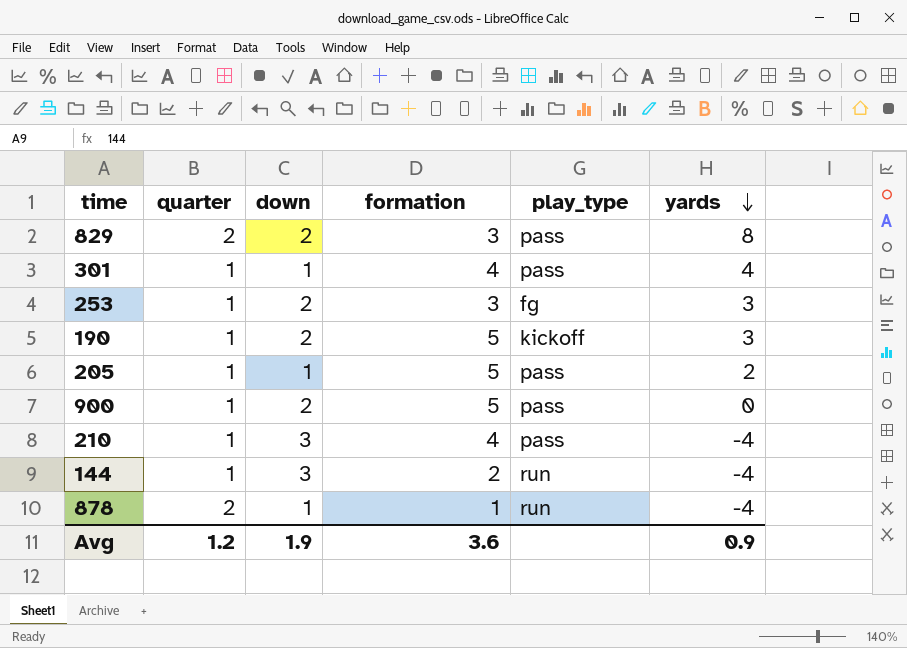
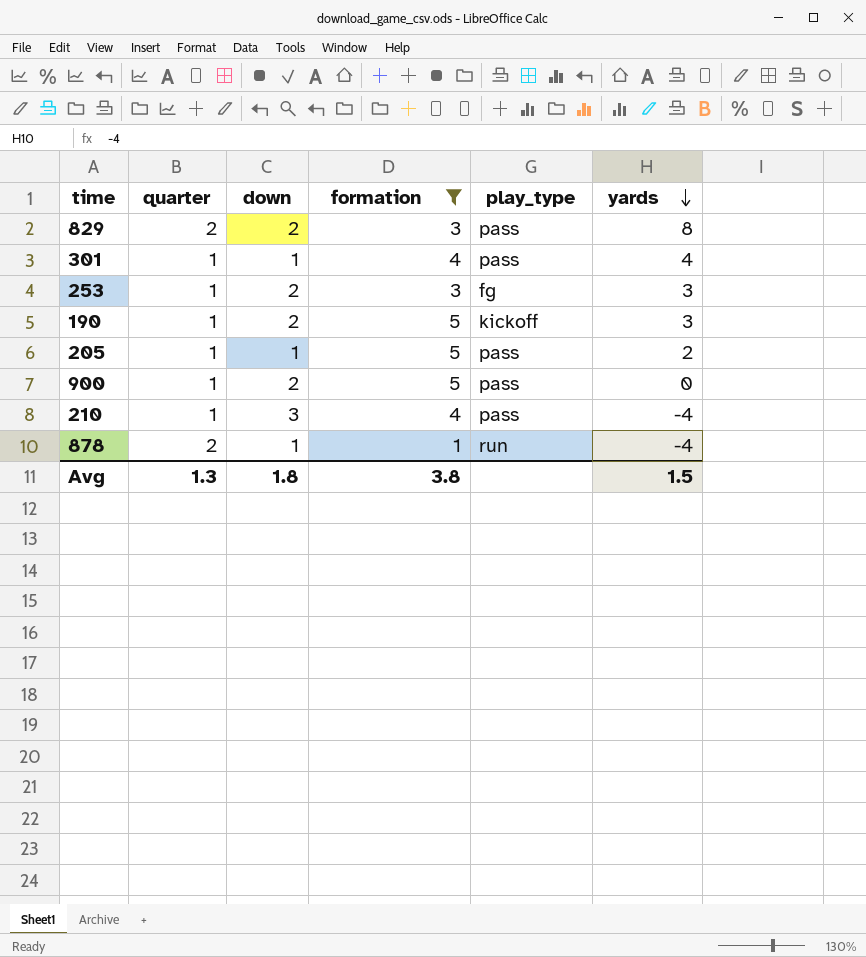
filter: none -> formation != 2
Avg | quarter: 1.2 -> 1.3
Avg | down: 1.9 -> 1.8
Avg | formation: 3.6 -> 3.8
Avg | yards: 0.9 -> 1.5

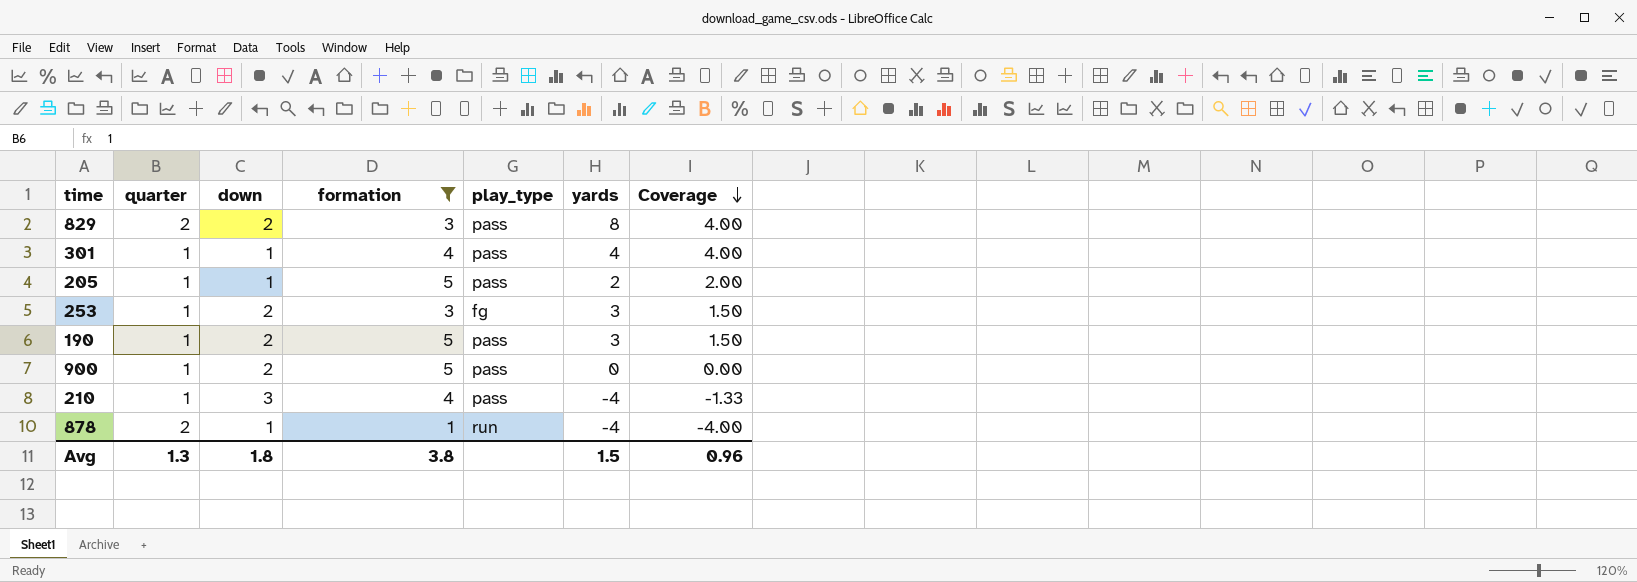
row order: yards descending -> Coverage descending
column Coverage | formula: none -> [yards] / [down]
190 | play_type: kickoff -> pass

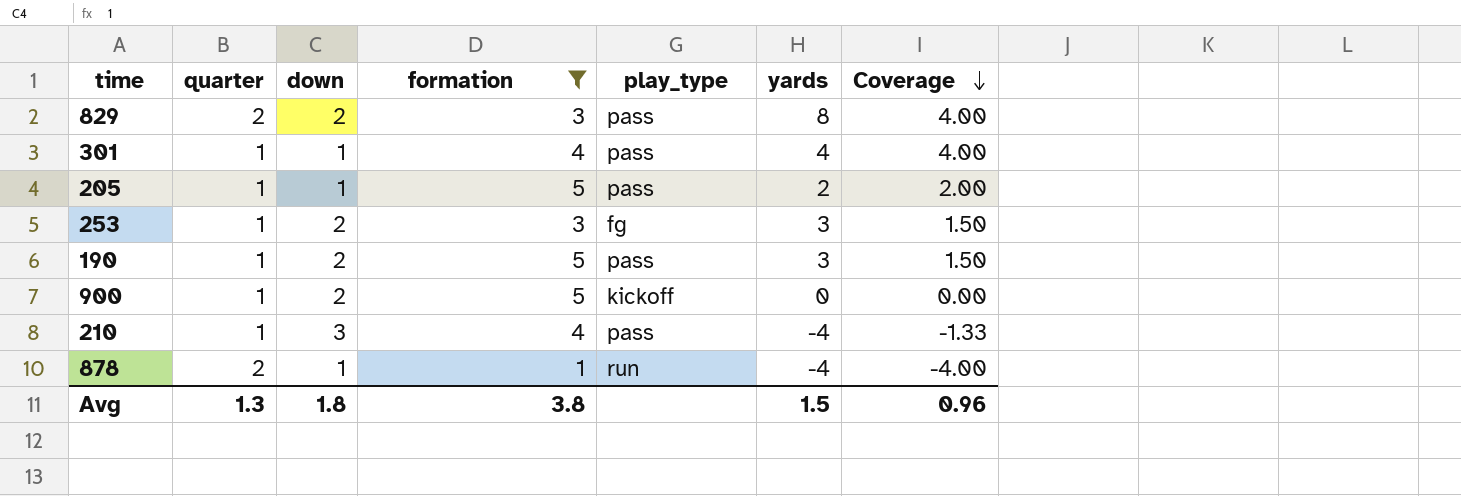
900 | play_type: pass -> kickoff

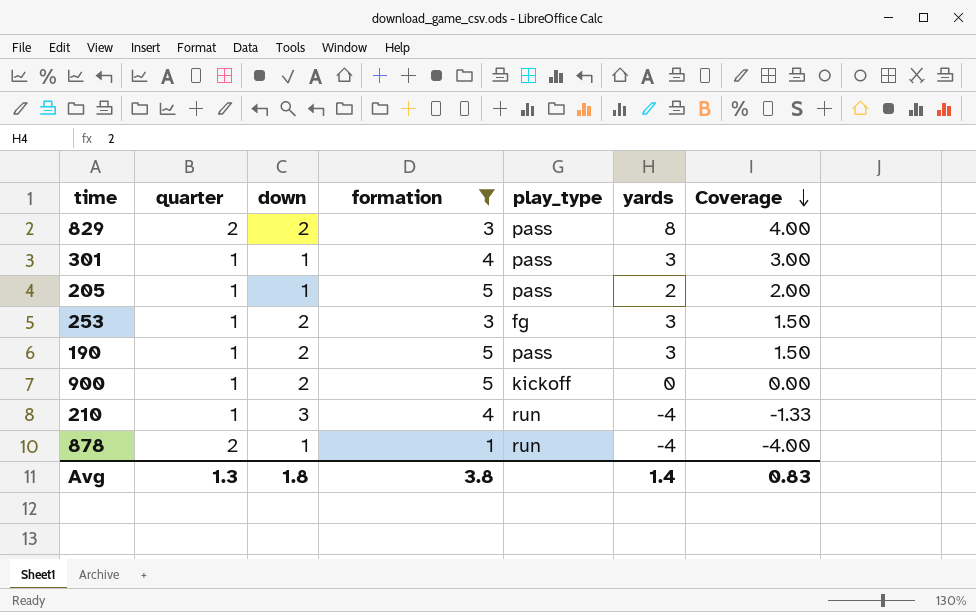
301 | yards: 4 -> 3
301 | Coverage: 4.00 -> 3.00
210 | play_type: pass -> run
Avg | yards: 1.5 -> 1.4
Avg | Coverage: 0.96 -> 0.83

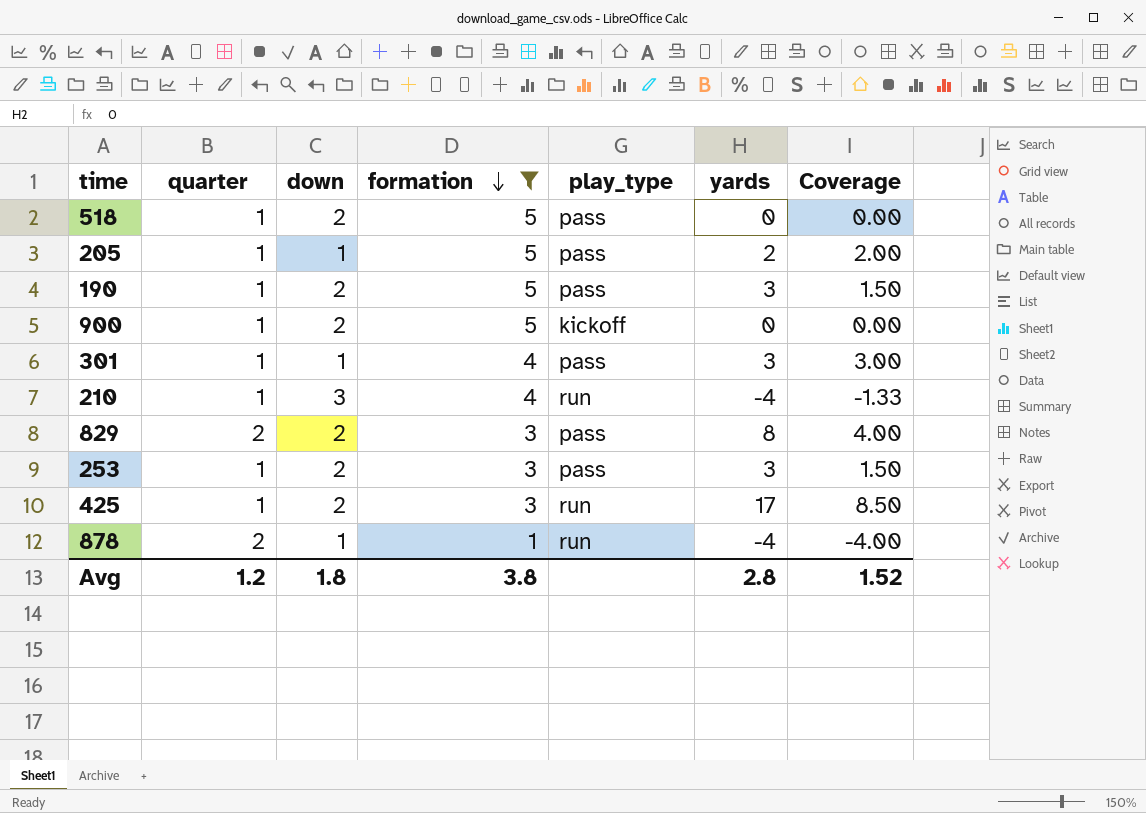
row order: Coverage descending -> formation descending
row 518: none -> 1 | 2 | 5 | pass | 0 | 0.00
253 | play_type: fg -> pass
row 425: none -> 1 | 2 | 3 | run | 17 | 8.50
Avg | quarter: 1.3 -> 1.2
Avg | yards: 1.4 -> 2.8
Avg | Coverage: 0.83 -> 1.52

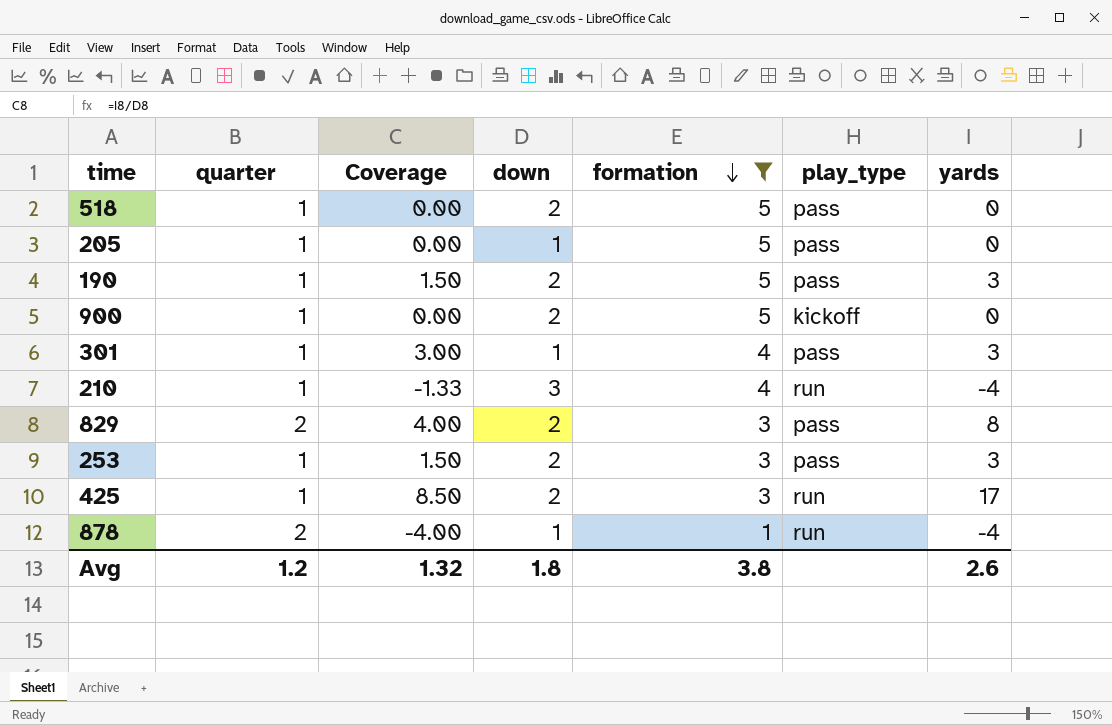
column Coverage | position: 7 -> 3
205 | Coverage: 2.00 -> 0.00
205 | yards: 2 -> 0
Avg | Coverage: 1.52 -> 1.32
Avg | yards: 2.8 -> 2.6

